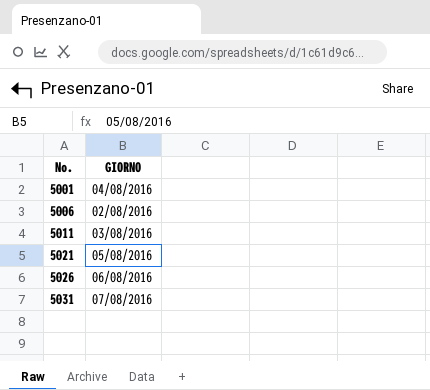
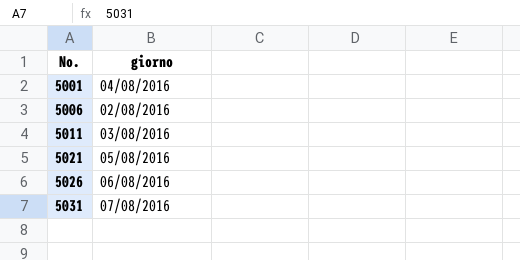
column name: GIORNO -> giorno

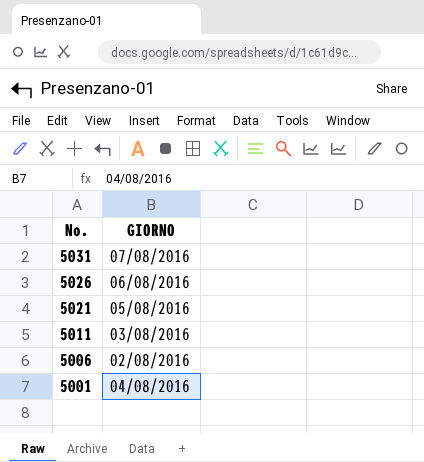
row order: No. ascending -> No. descending
column name: giorno -> GIORNO

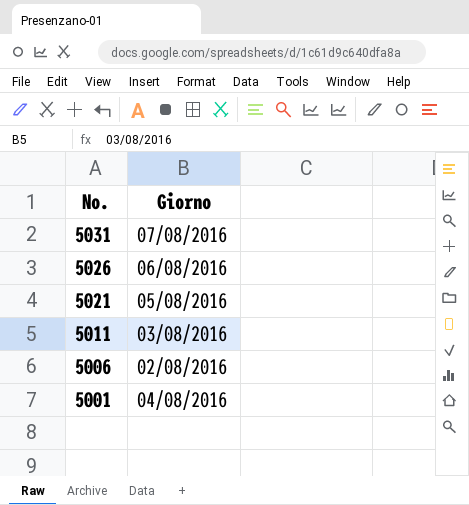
column name: GIORNO -> Giorno

